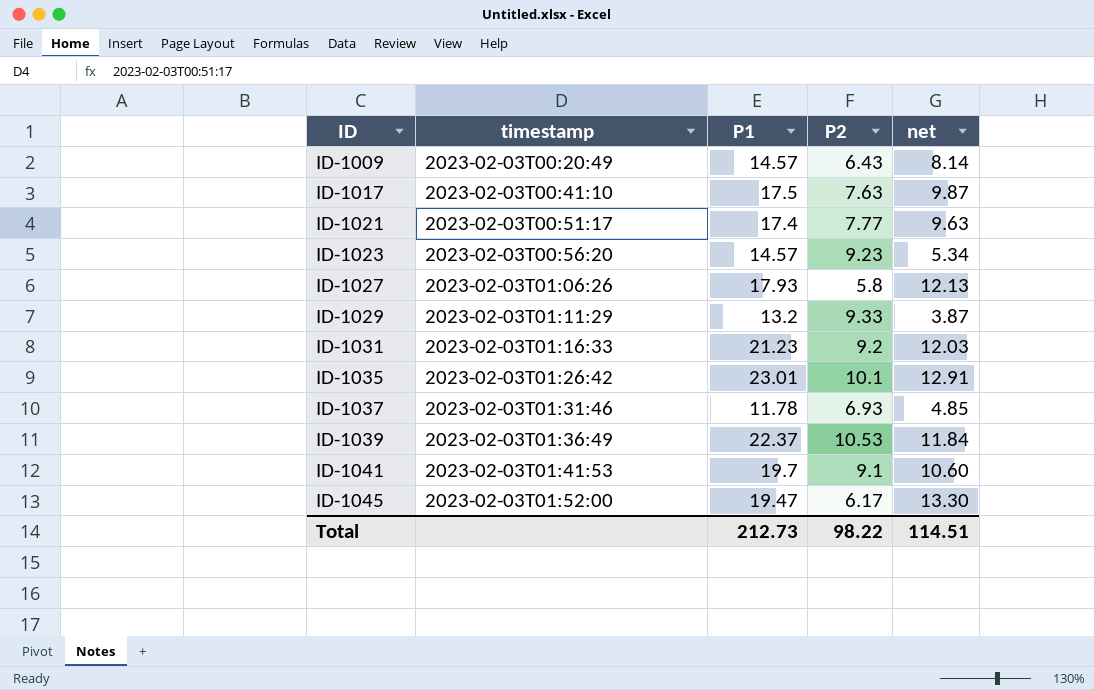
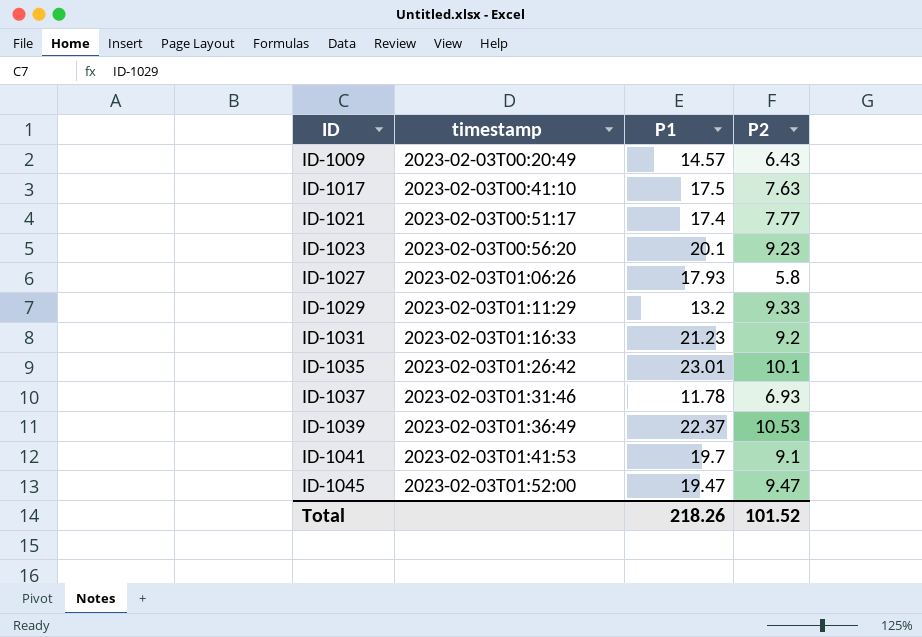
column net | formula: [P1] - [P2] -> none
ID-1023 | P1: 14.57 -> 20.1
ID-1045 | P2: 6.17 -> 9.47
Total | P1: 212.73 -> 218.26
Total | P2: 98.22 -> 101.52

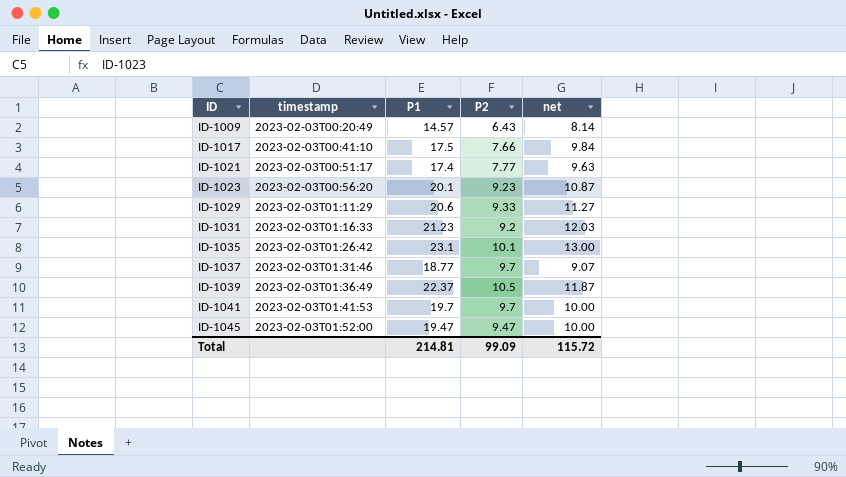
column net | formula: none -> [P1] - [P2]
row ID-1027: 2023-02-03T01:06:26 | 17.93 | 5.8 -> none
ID-1017 | P2: 7.63 -> 7.66
ID-1029 | P1: 13.2 -> 20.6
ID-1035 | P1: 23.01 -> 23.1
ID-1037 | P1: 11.78 -> 18.77
ID-1037 | P2: 6.93 -> 9.7
ID-1039 | P2: 10.53 -> 10.5
ID-1041 | P2: 9.1 -> 9.7
Total | P1: 218.26 -> 214.81
Total | P2: 101.52 -> 99.09

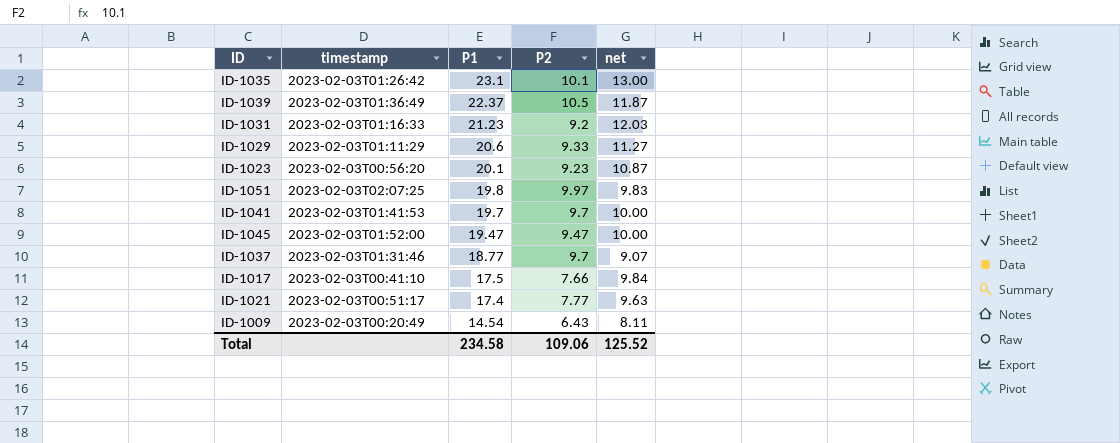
row order: ID ascending -> P1 descending
row ID-1051: none -> 2023-02-03T02:07:25 | 19.8 | 9.97 | 9.83
ID-1009 | P1: 14.57 -> 14.54
ID-1009 | net: 8.14 -> 8.11
Total | P1: 214.81 -> 234.58
Total | P2: 99.09 -> 109.06
Total | net: 115.72 -> 125.52

